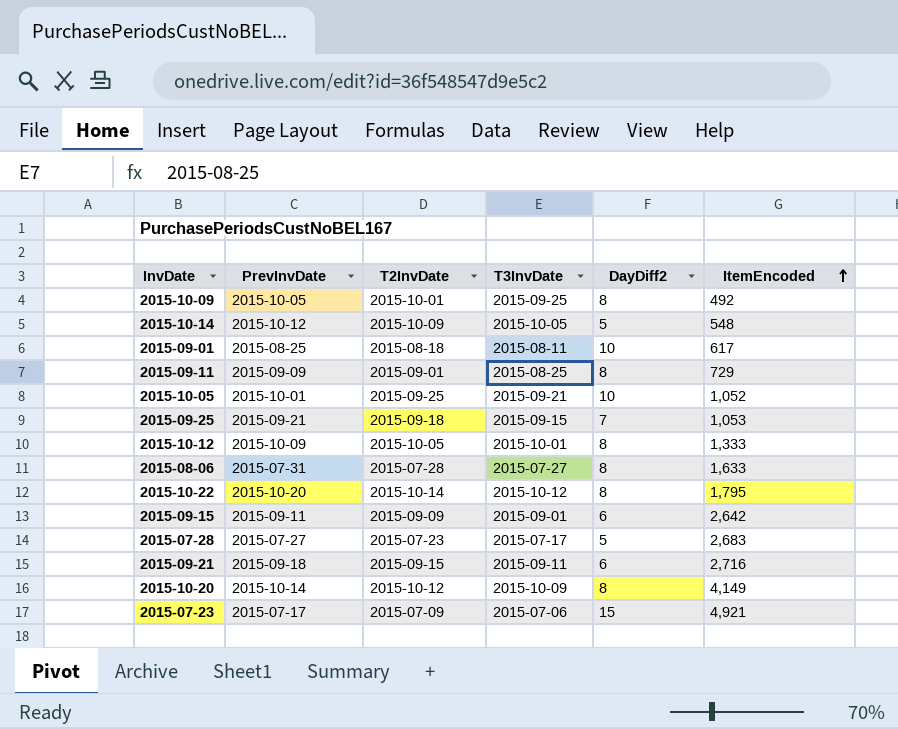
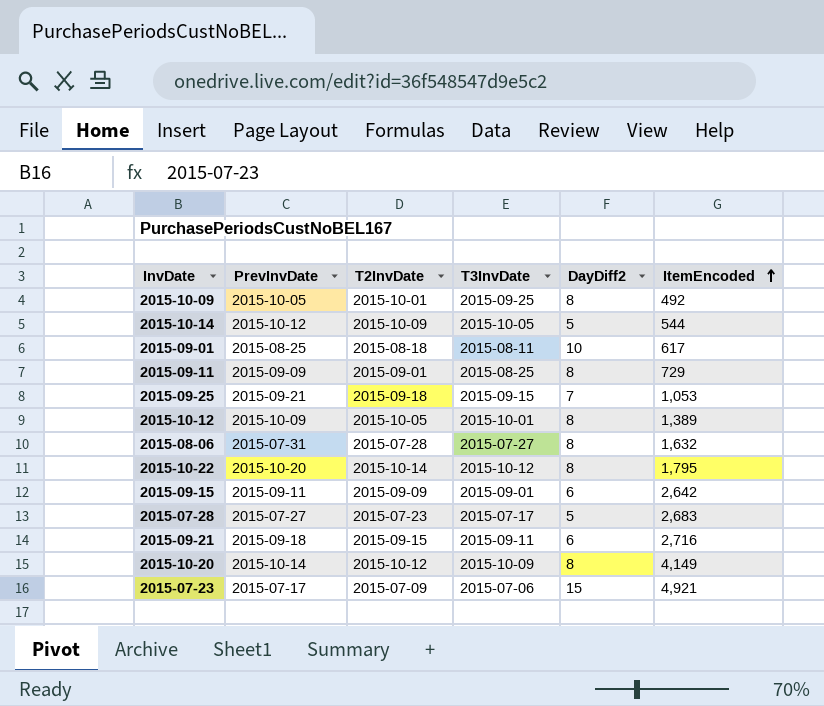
row 2015-10-05: 2015-10-01 | 2015-09-25 | 2015-09-21 | 10 | 1,052 -> none
2015-10-14 | ItemEncoded: 548 -> 544
2015-10-12 | ItemEncoded: 1,333 -> 1,389
2015-08-06 | ItemEncoded: 1,633 -> 1,632

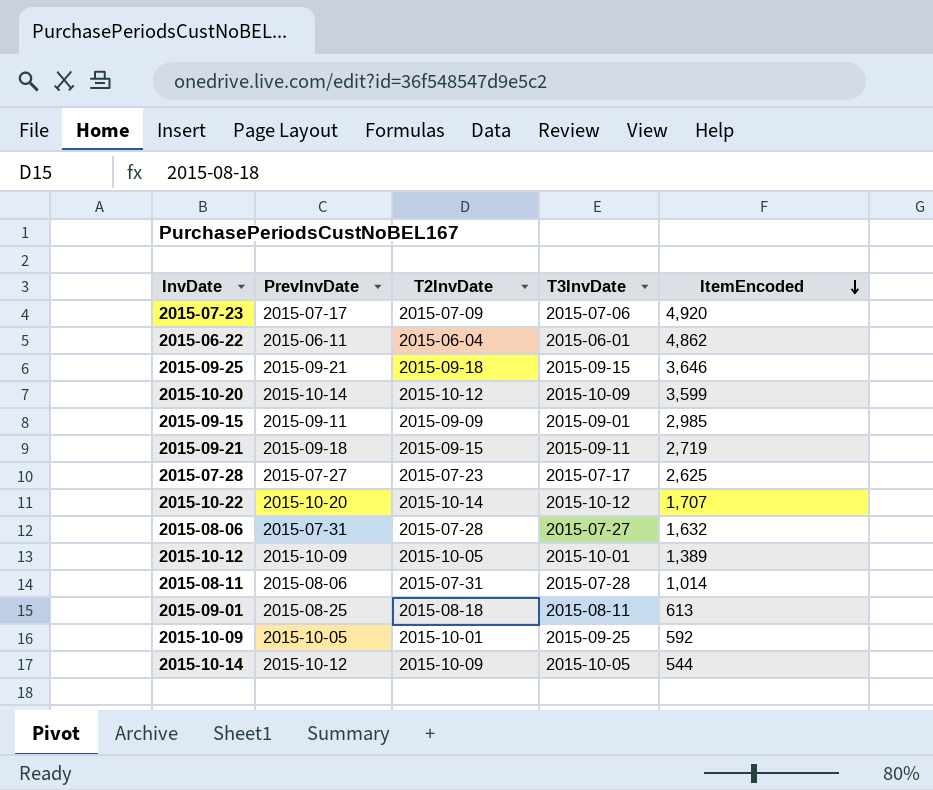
row order: ItemEncoded ascending -> ItemEncoded descending
column DayDiff2 | position: 5 -> none
row 2015-09-11: 2015-09-09 | 2015-09-01 | 2015-08-25 | 8 | 729 -> none
2015-07-23 | ItemEncoded: 4,921 -> 4,920
row 2015-06-22: none -> 2015-06-11 | 2015-06-04 | 2015-06-01 | 4,862
2015-09-25 | ItemEncoded: 1,053 -> 3,646
2015-10-20 | ItemEncoded: 4,149 -> 3,599
2015-09-15 | ItemEncoded: 2,642 -> 2,985
2015-09-21 | ItemEncoded: 2,716 -> 2,719
2015-07-28 | ItemEncoded: 2,683 -> 2,625
2015-10-22 | ItemEncoded: 1,795 -> 1,707
row 2015-08-11: none -> 2015-08-06 | 2015-07-31 | 2015-07-28 | 1,014
2015-09-01 | ItemEncoded: 617 -> 613
2015-10-09 | ItemEncoded: 492 -> 592

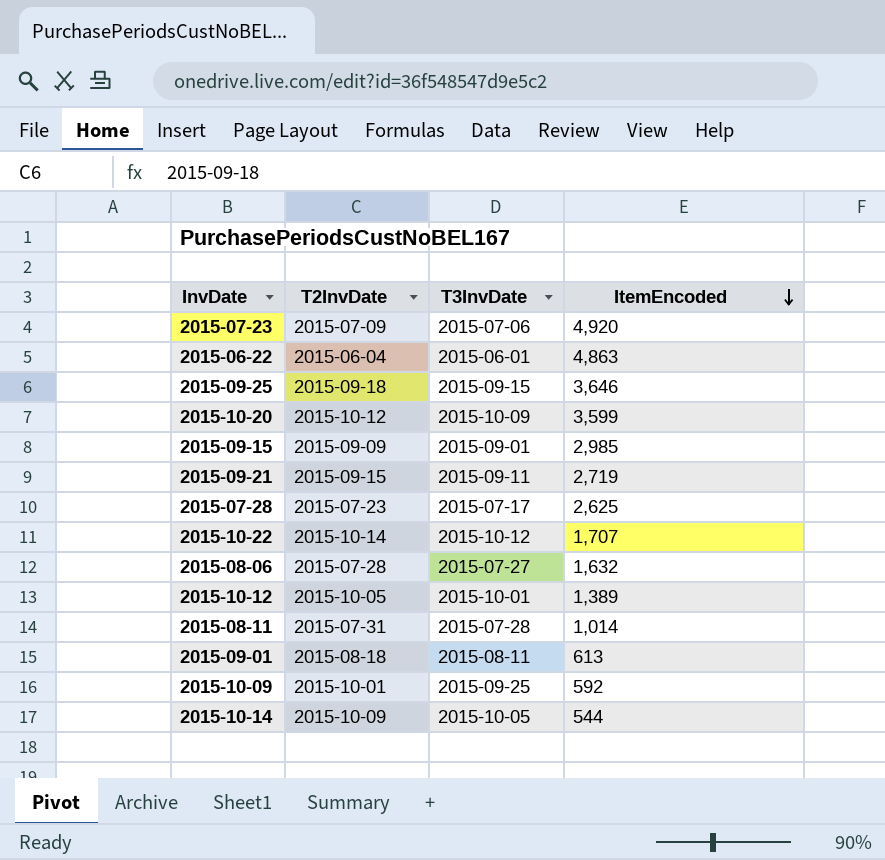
column PrevInvDate | position: 2 -> none
2015-06-22 | ItemEncoded: 4,862 -> 4,863

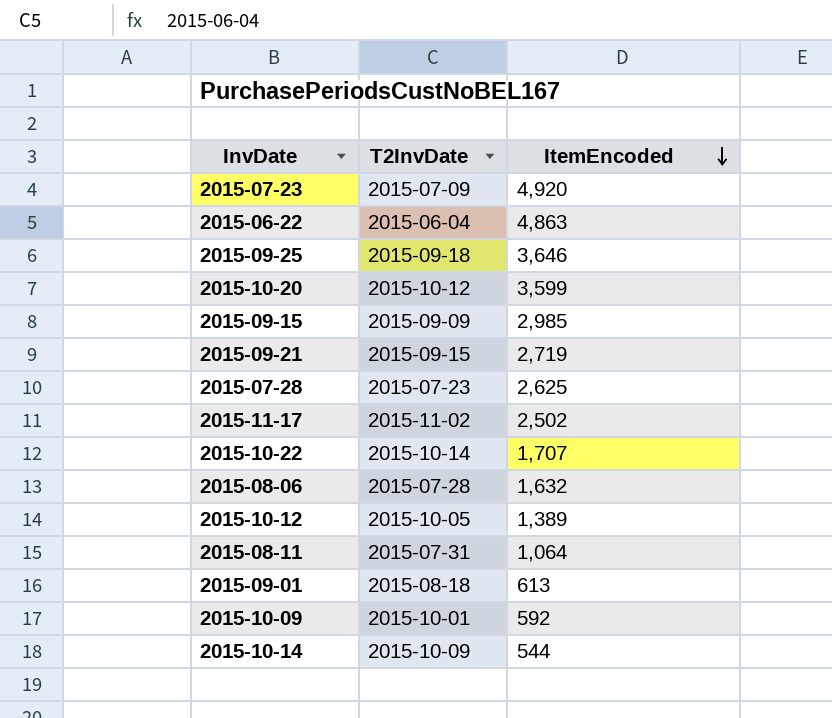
column T3InvDate | position: 3 -> none
row 2015-11-17: none -> 2015-11-02 | 2,502
2015-08-11 | ItemEncoded: 1,014 -> 1,064

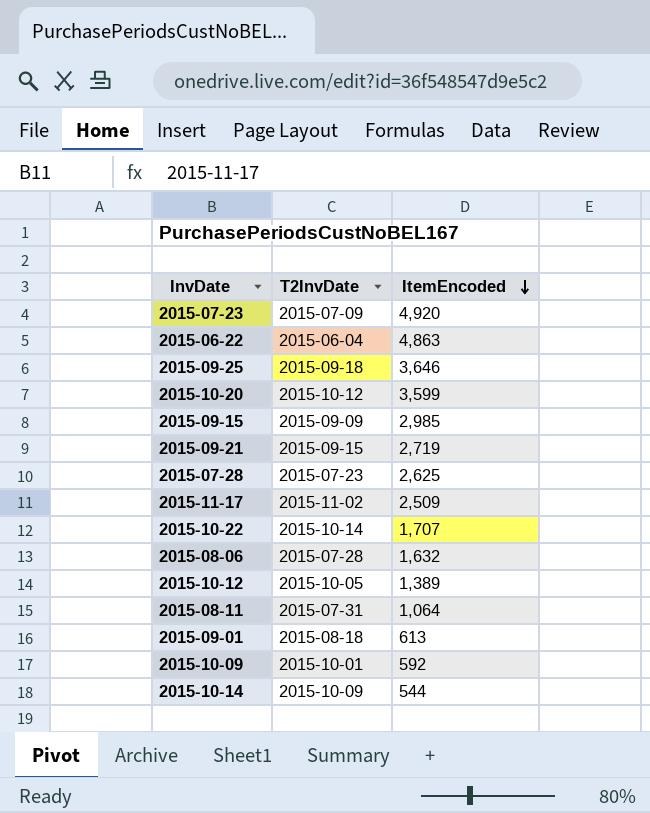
2015-11-17 | ItemEncoded: 2,502 -> 2,509

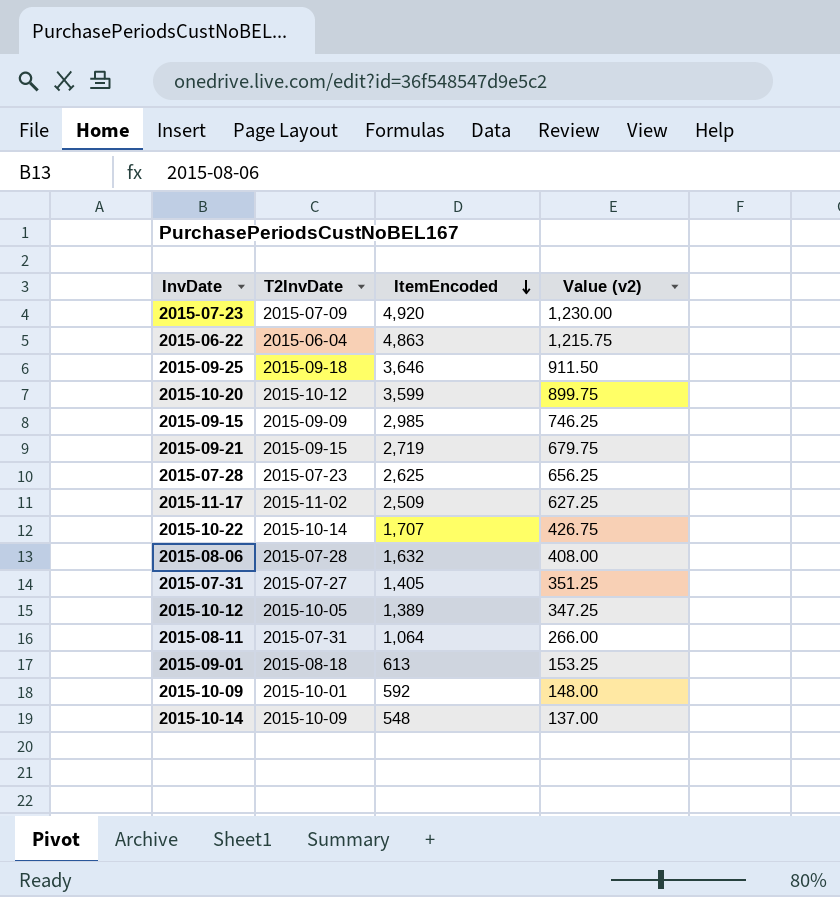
column Value (v2) | formula: none -> [ItemEncoded] * 0.25
row 2015-07-31: none -> 2015-07-27 | 1,405 | 351.25
2015-10-14 | ItemEncoded: 544 -> 548

